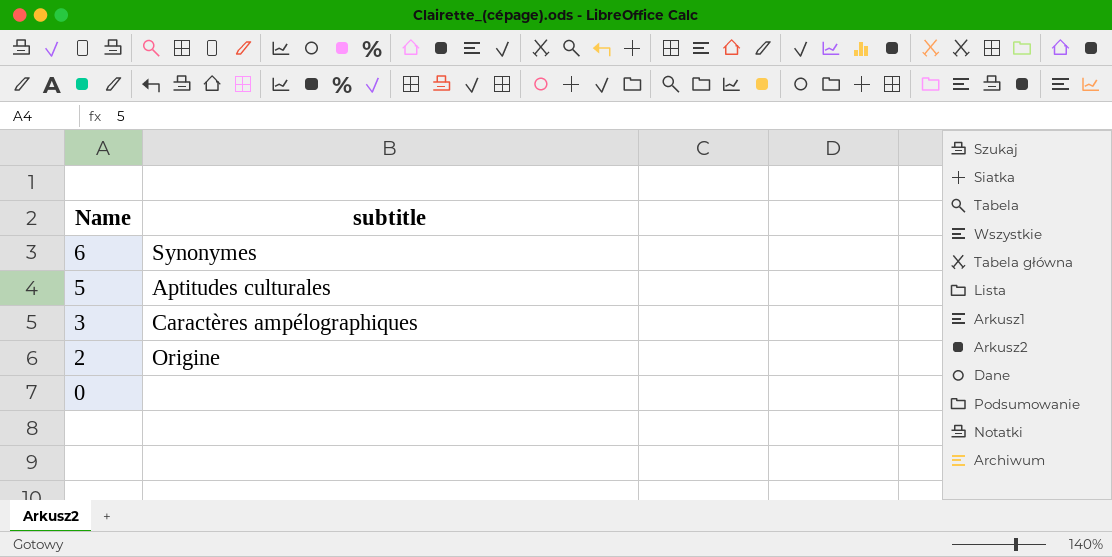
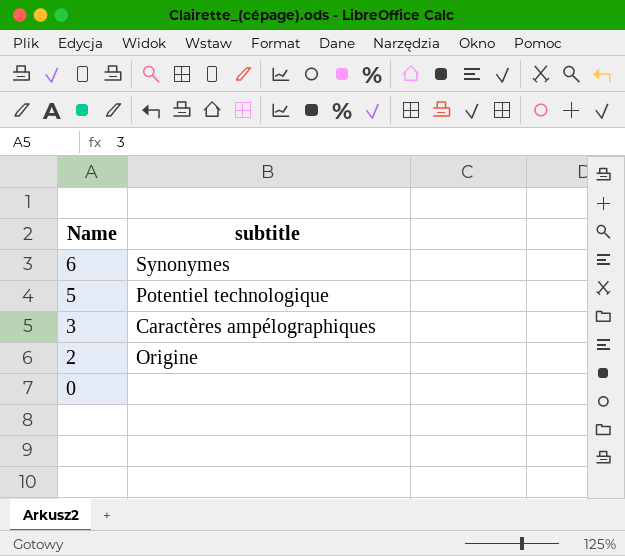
5 | subtitle: Aptitudes culturales -> Potentiel technologique

